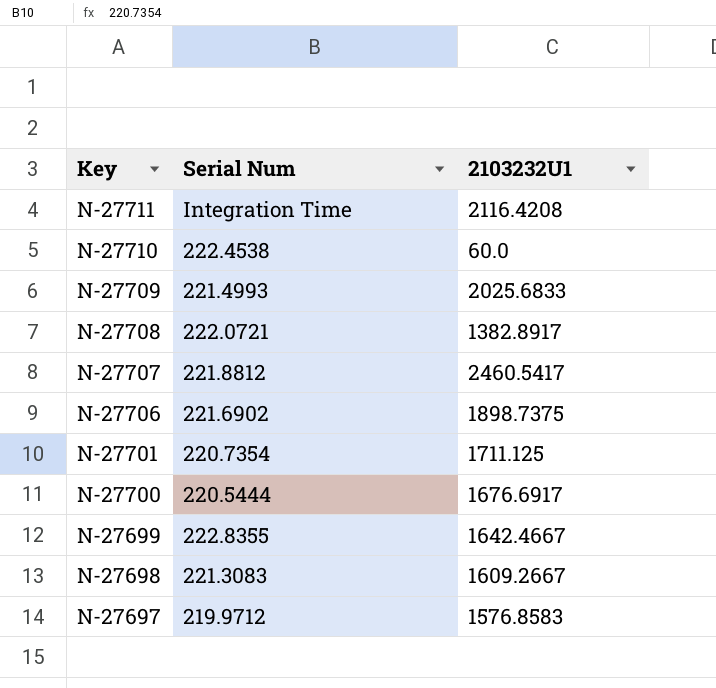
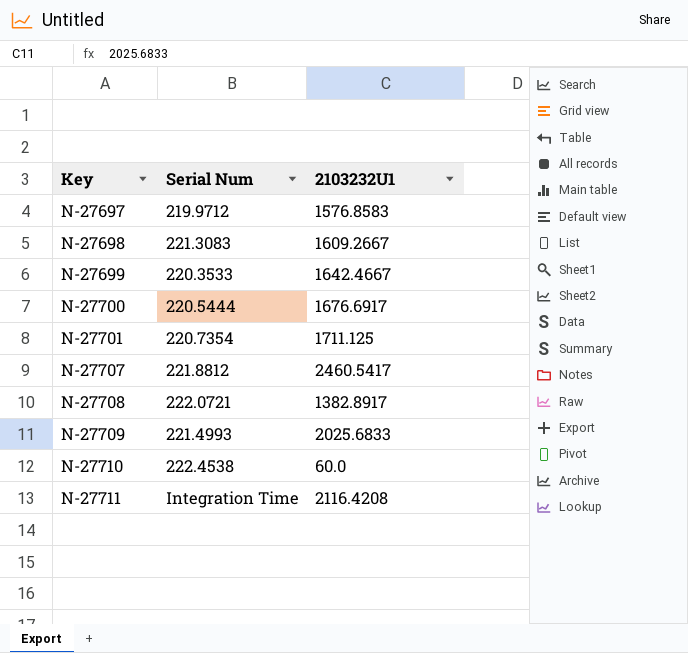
row order: Key descending -> Key ascending
row N-27706: 221.6902 | 1898.7375 -> none
N-27699 | Serial Num: 222.8355 -> 220.3533

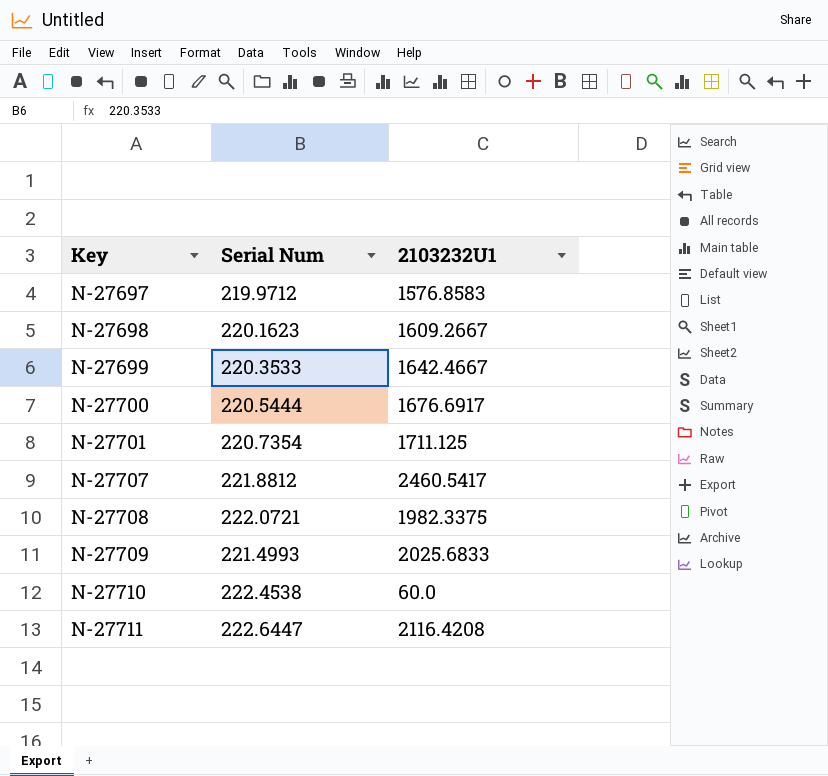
N-27698 | Serial Num: 221.3083 -> 220.1623
N-27708 | 2103232U1: 1382.8917 -> 1982.3375
N-27711 | Serial Num: Integration Time -> 222.6447

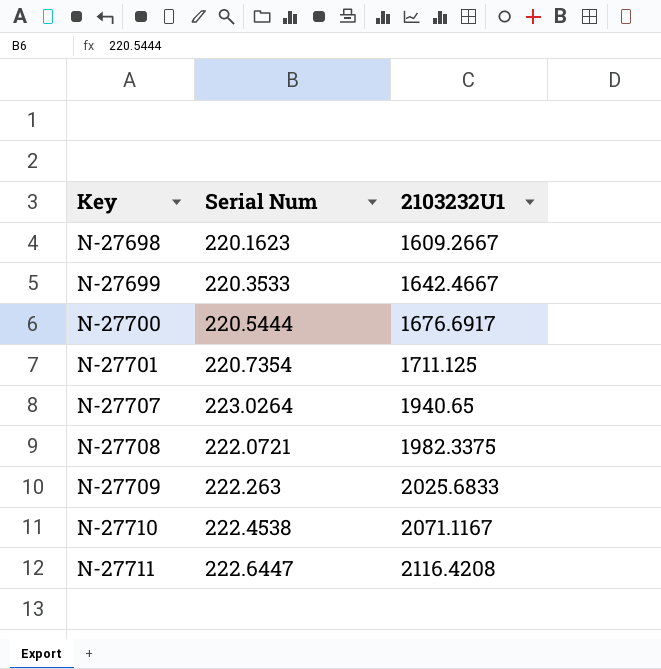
row N-27697: 219.9712 | 1576.8583 -> none
N-27707 | Serial Num: 221.8812 -> 223.0264
N-27707 | 2103232U1: 2460.5417 -> 1940.65
N-27709 | Serial Num: 221.4993 -> 222.263
N-27710 | 2103232U1: 60.0 -> 2071.1167

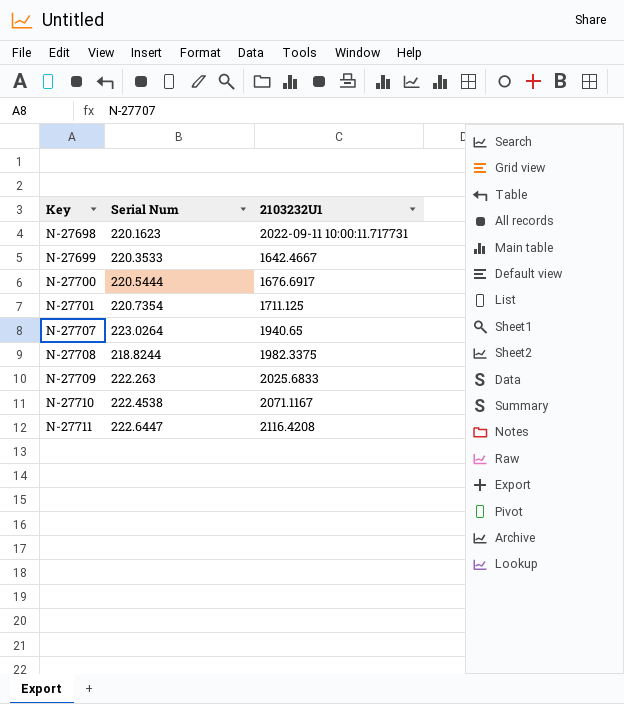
N-27698 | 2103232U1: 1609.2667 -> 2022-09-11 10:00:11.717731
N-27708 | Serial Num: 222.0721 -> 218.8244

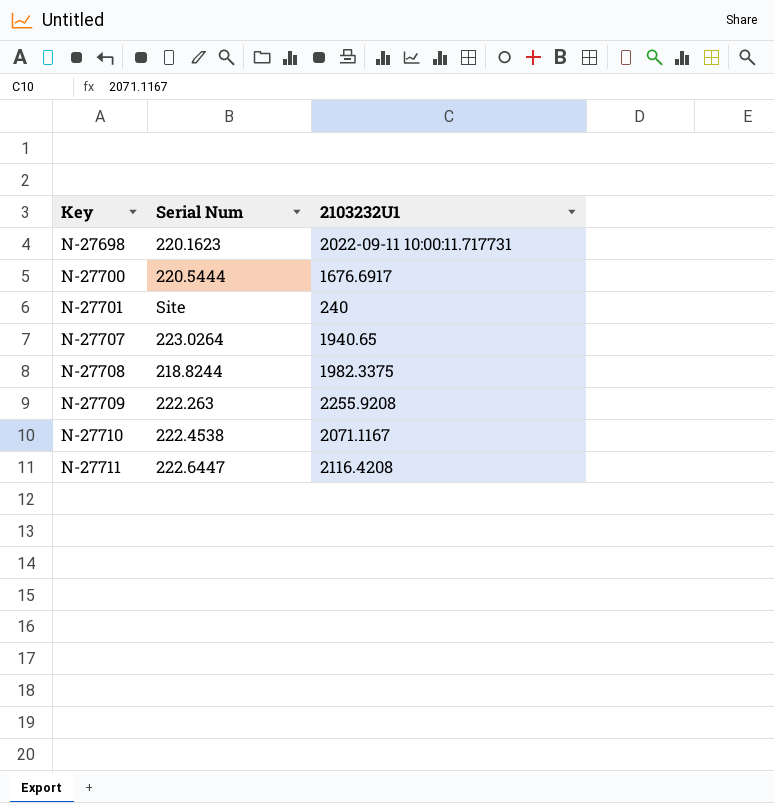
row N-27699: 220.3533 | 1642.4667 -> none
N-27701 | Serial Num: 220.7354 -> Site
N-27701 | 2103232U1: 1711.125 -> 240
N-27709 | 2103232U1: 2025.6833 -> 2255.9208

